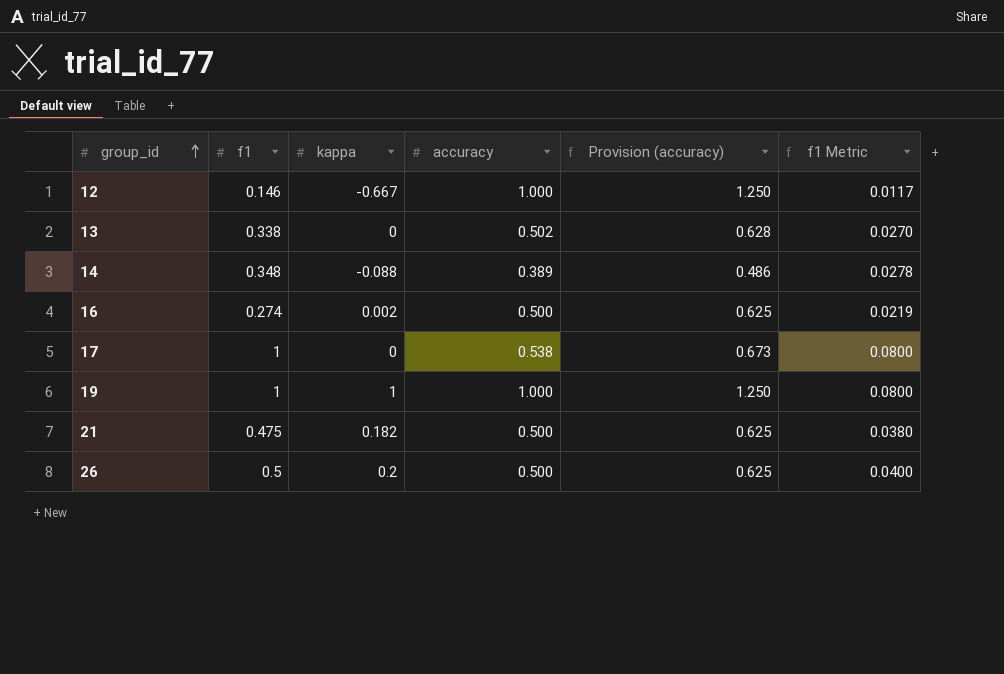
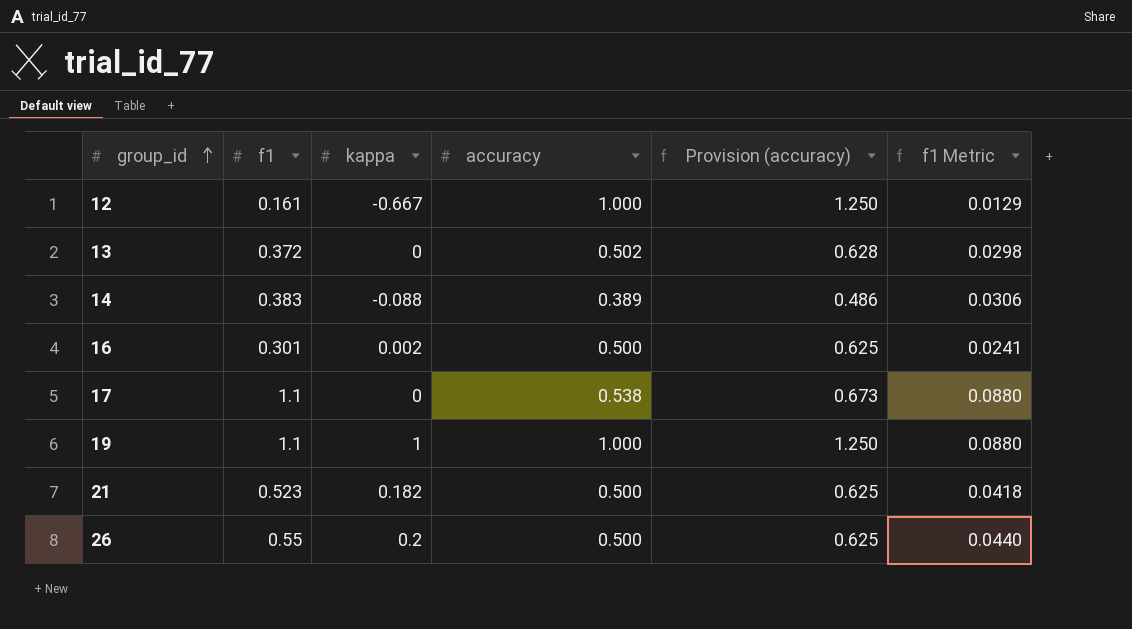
12 | f1: 0.146 -> 0.161
12 | f1 Metric: 0.0117 -> 0.0129
13 | f1: 0.338 -> 0.372
13 | f1 Metric: 0.0270 -> 0.0298
14 | f1: 0.348 -> 0.383
14 | f1 Metric: 0.0278 -> 0.0306
16 | f1: 0.274 -> 0.301
16 | f1 Metric: 0.0219 -> 0.0241
17 | f1: 1 -> 1.1
17 | f1 Metric: 0.0800 -> 0.0880
19 | f1: 1 -> 1.1
19 | f1 Metric: 0.0800 -> 0.0880
21 | f1: 0.475 -> 0.523
21 | f1 Metric: 0.0380 -> 0.0418
26 | f1: 0.5 -> 0.55
26 | f1 Metric: 0.0400 -> 0.0440

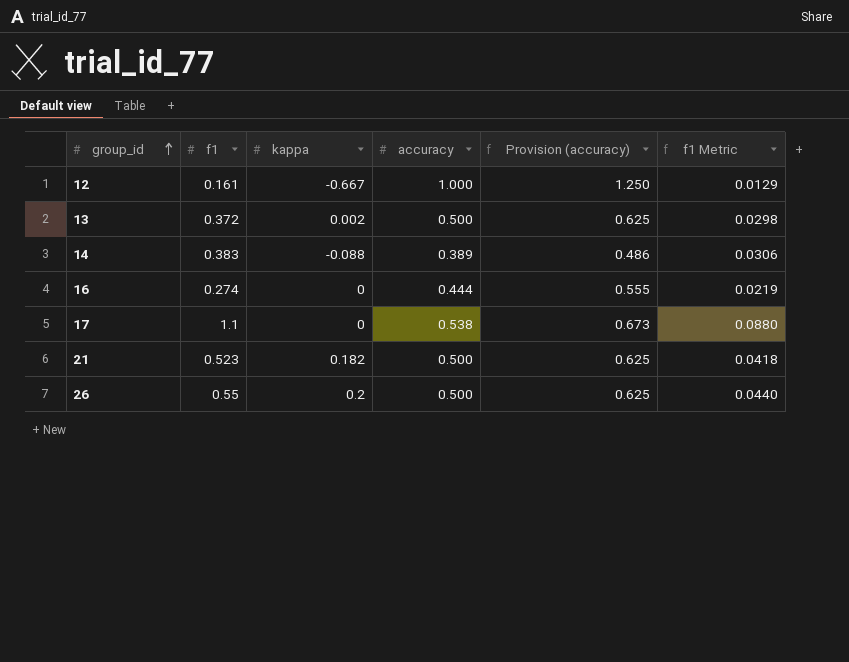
row 19: 1.1 | 1 | 1.000 | 1.250 | 0.0880 -> none
13 | kappa: 0 -> 0.002
13 | accuracy: 0.502 -> 0.500
13 | Provision (accuracy): 0.628 -> 0.625
16 | f1: 0.301 -> 0.274
16 | kappa: 0.002 -> 0
16 | accuracy: 0.500 -> 0.444
16 | Provision (accuracy): 0.625 -> 0.555
16 | f1 Metric: 0.0241 -> 0.0219

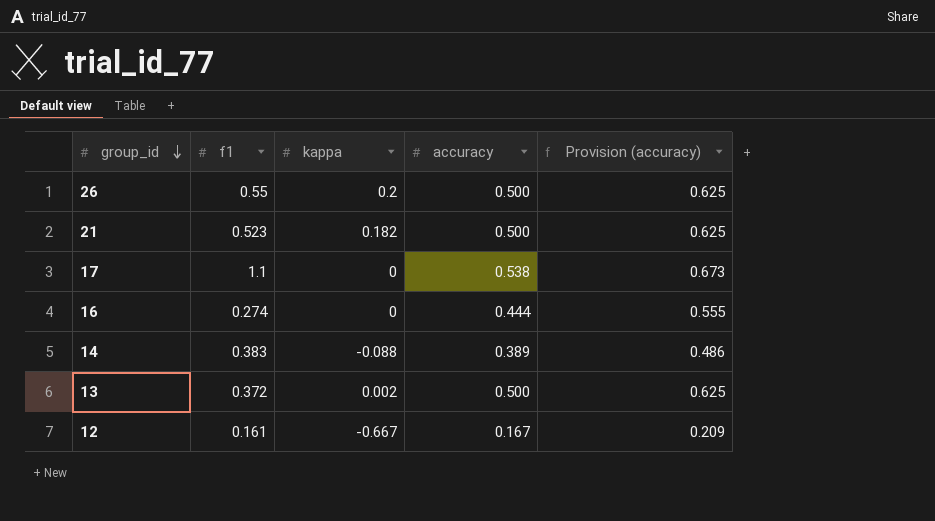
row order: group_id ascending -> group_id descending
column f1 Metric | formula: [f1] * 0.08 -> none
12 | accuracy: 1.000 -> 0.167
12 | Provision (accuracy): 1.250 -> 0.209

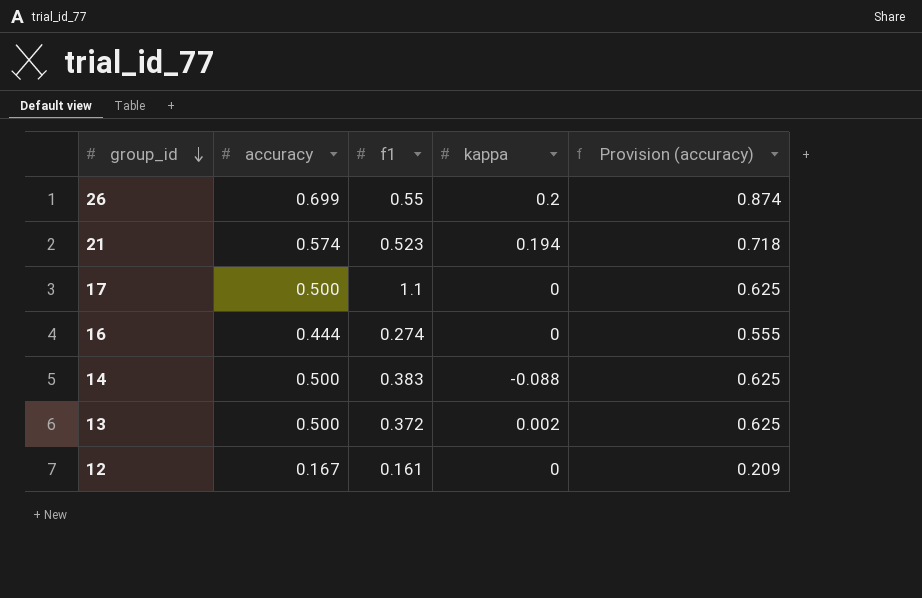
column accuracy | position: 4 -> 2
26 | accuracy: 0.500 -> 0.699
26 | Provision (accuracy): 0.625 -> 0.874
21 | accuracy: 0.500 -> 0.574
21 | kappa: 0.182 -> 0.194
21 | Provision (accuracy): 0.625 -> 0.718
17 | accuracy: 0.538 -> 0.500
17 | Provision (accuracy): 0.673 -> 0.625
14 | accuracy: 0.389 -> 0.500
14 | Provision (accuracy): 0.486 -> 0.625
12 | kappa: -0.667 -> 0

